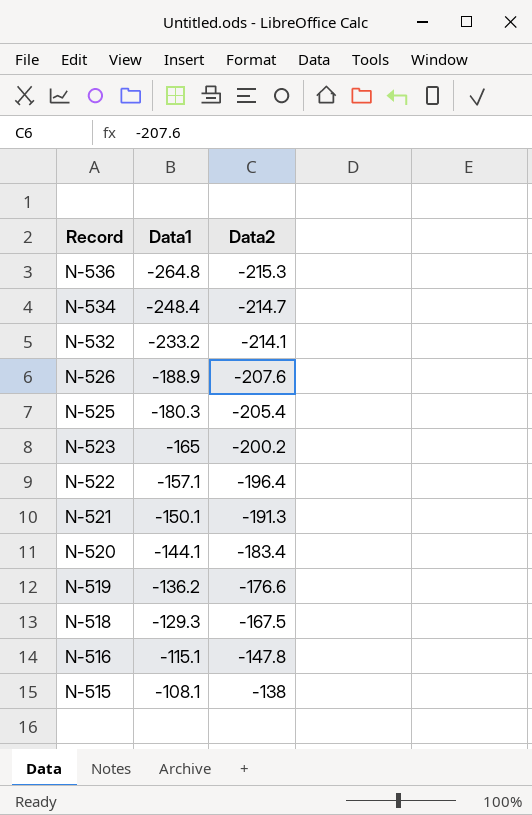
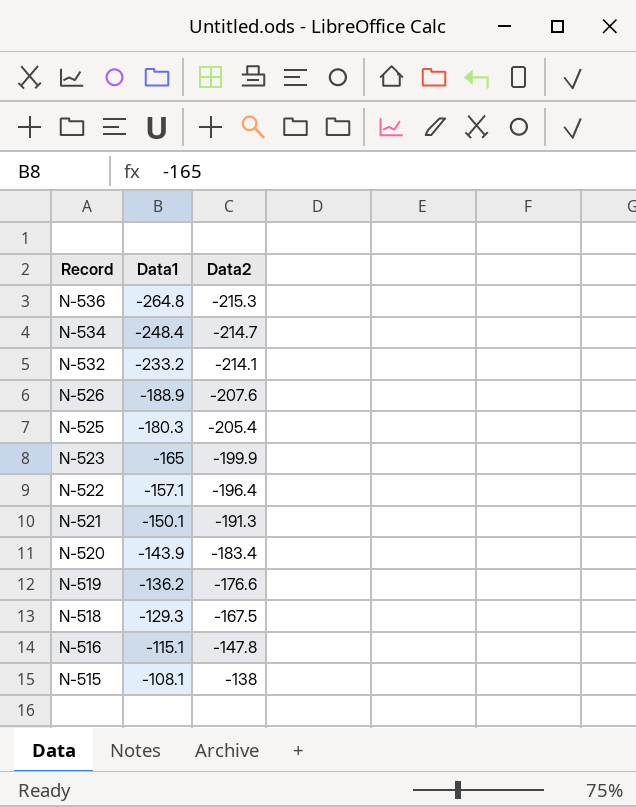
N-523 | Data2: -200.2 -> -199.9
N-520 | Data1: -144.1 -> -143.9

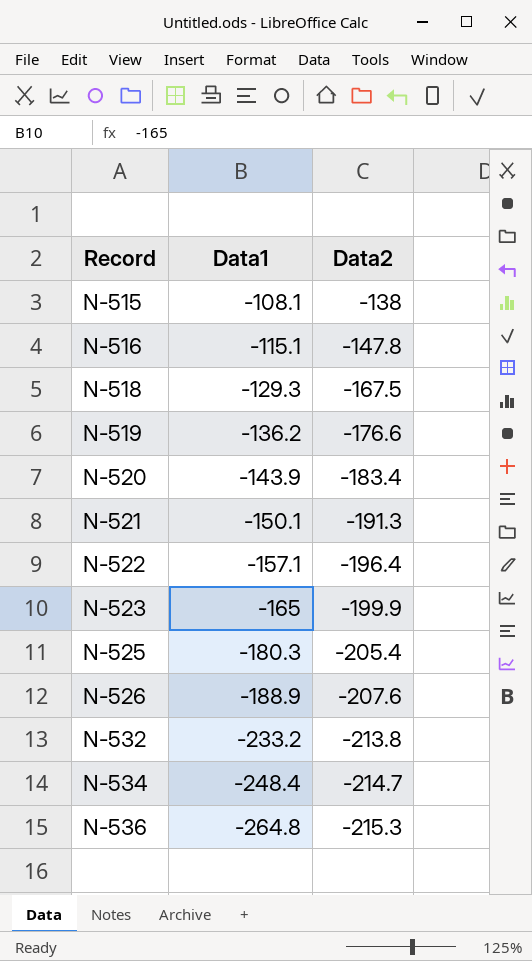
row order: Record descending -> Record ascending
N-532 | Data2: -214.1 -> -213.8

